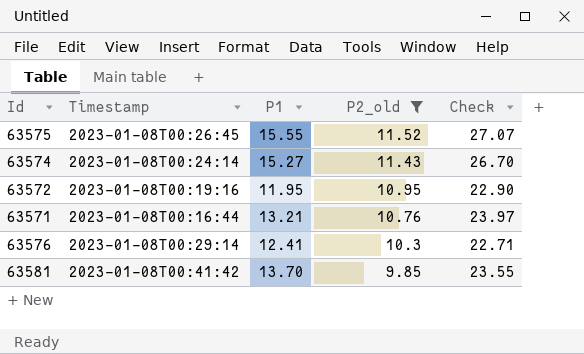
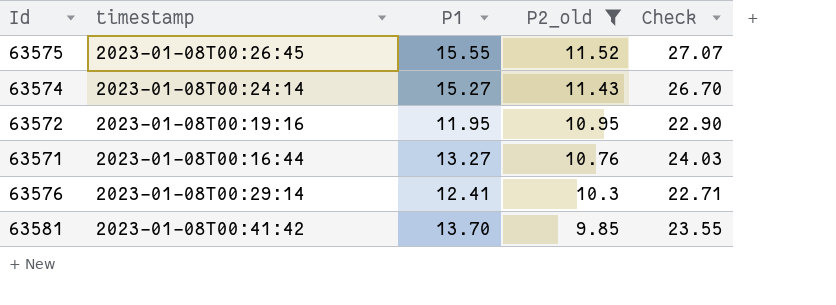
column name: Timestamp -> timestamp
63571 | P1: 13.21 -> 13.27
63571 | Check: 23.97 -> 24.03

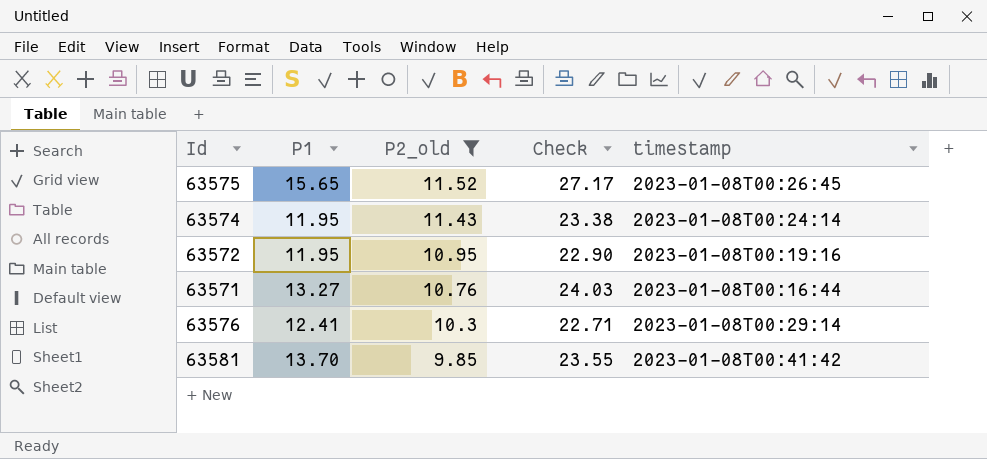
column timestamp | position: 2 -> 5
63575 | P1: 15.55 -> 15.65
63575 | Check: 27.07 -> 27.17
63574 | P1: 15.27 -> 11.95
63574 | Check: 26.70 -> 23.38

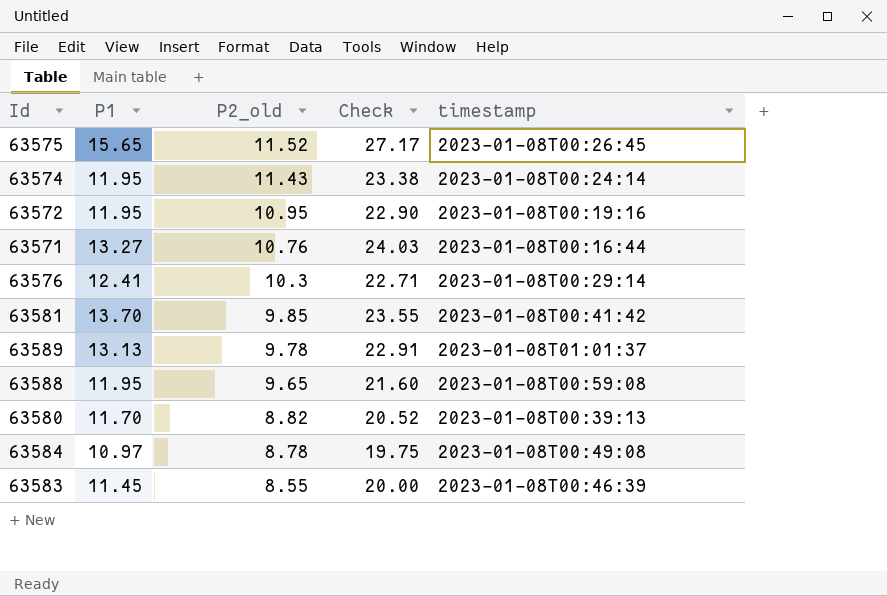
filter: P2_old >= 9.85 -> none

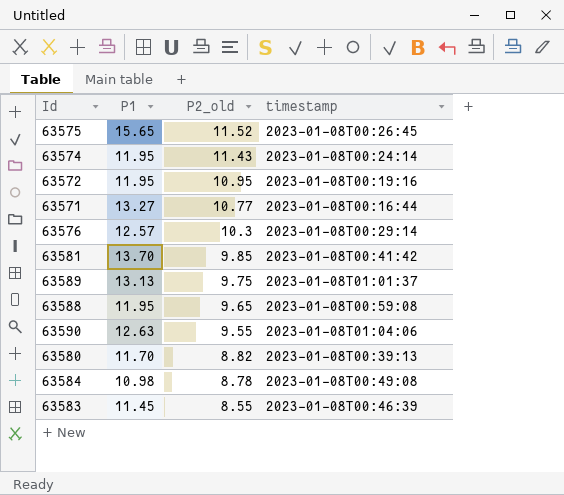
column Check | formula: [P1] + [P2_old] -> none
63571 | P2_old: 10.76 -> 10.77
63576 | P1: 12.41 -> 12.57
63589 | P2_old: 9.78 -> 9.75
row 63590: none -> 12.63 | 9.55 | 2023-01-08T01:04:06
63584 | P1: 10.97 -> 10.98

